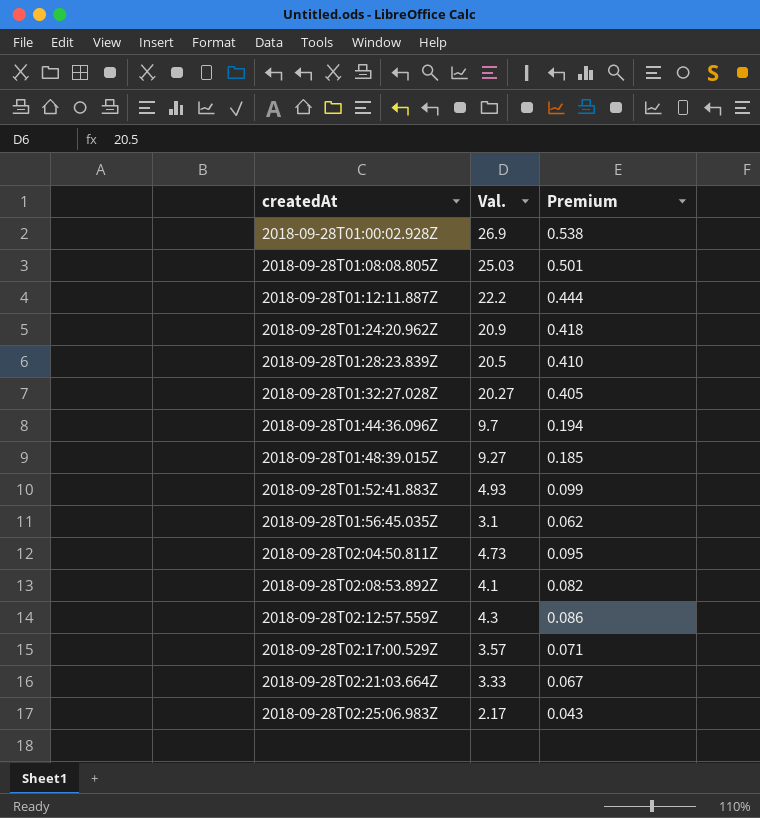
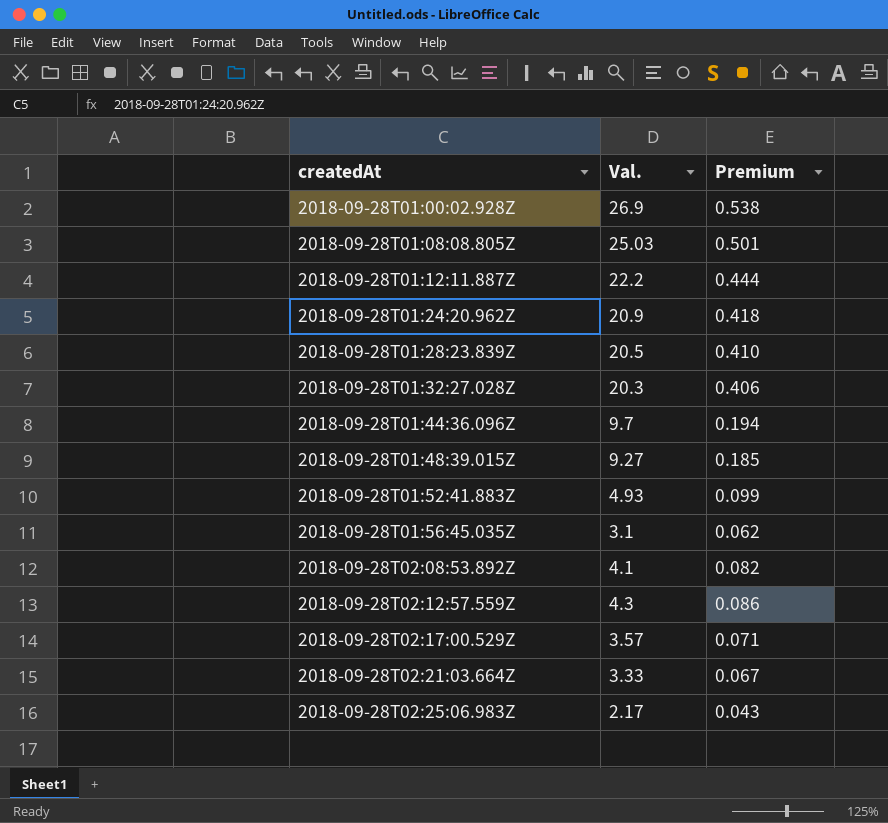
row 2018-09-28T02:04:50.811Z: 4.73 | 0.095 -> none
2018-09-28T01:32:27.028Z | Val.: 20.27 -> 20.3
2018-09-28T01:32:27.028Z | Premium: 0.405 -> 0.406

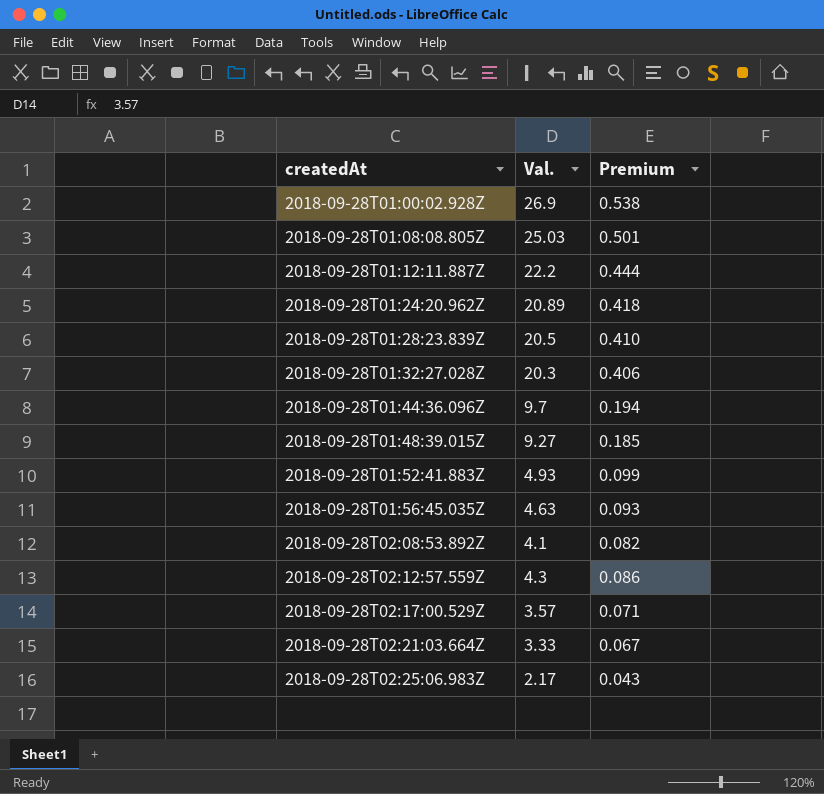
2018-09-28T01:24:20.962Z | Val.: 20.9 -> 20.89
2018-09-28T01:56:45.035Z | Val.: 3.1 -> 4.63
2018-09-28T01:56:45.035Z | Premium: 0.062 -> 0.093

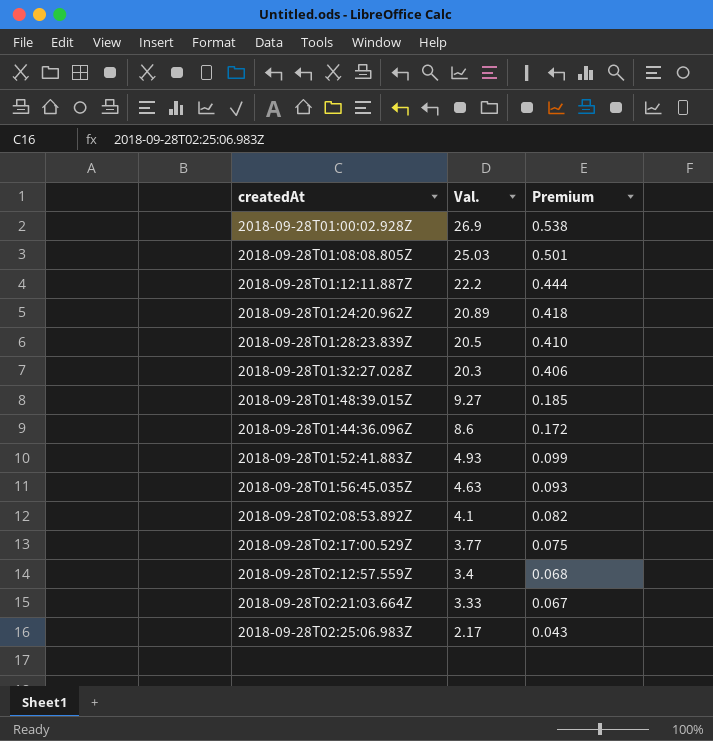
row order: createdAt ascending -> Val. descending
2018-09-28T01:44:36.096Z | Val.: 9.7 -> 8.6
2018-09-28T01:44:36.096Z | Premium: 0.194 -> 0.172
2018-09-28T02:17:00.529Z | Val.: 3.57 -> 3.77
2018-09-28T02:17:00.529Z | Premium: 0.071 -> 0.075
2018-09-28T02:12:57.559Z | Val.: 4.3 -> 3.4
2018-09-28T02:12:57.559Z | Premium: 0.086 -> 0.068

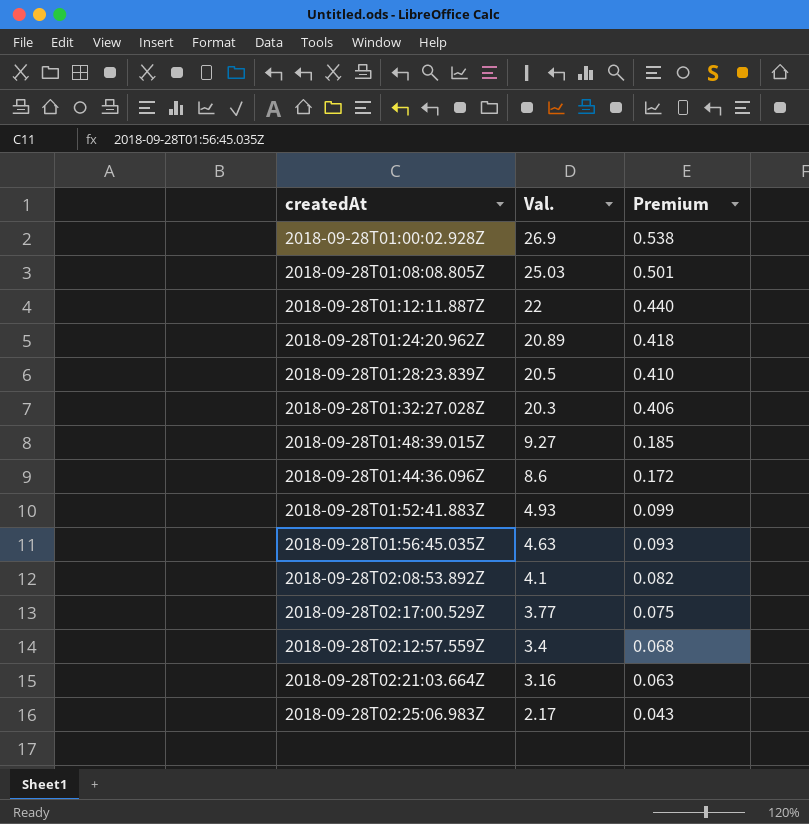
2018-09-28T01:12:11.887Z | Val.: 22.2 -> 22
2018-09-28T01:12:11.887Z | Premium: 0.444 -> 0.440
2018-09-28T02:21:03.664Z | Val.: 3.33 -> 3.16
2018-09-28T02:21:03.664Z | Premium: 0.067 -> 0.063

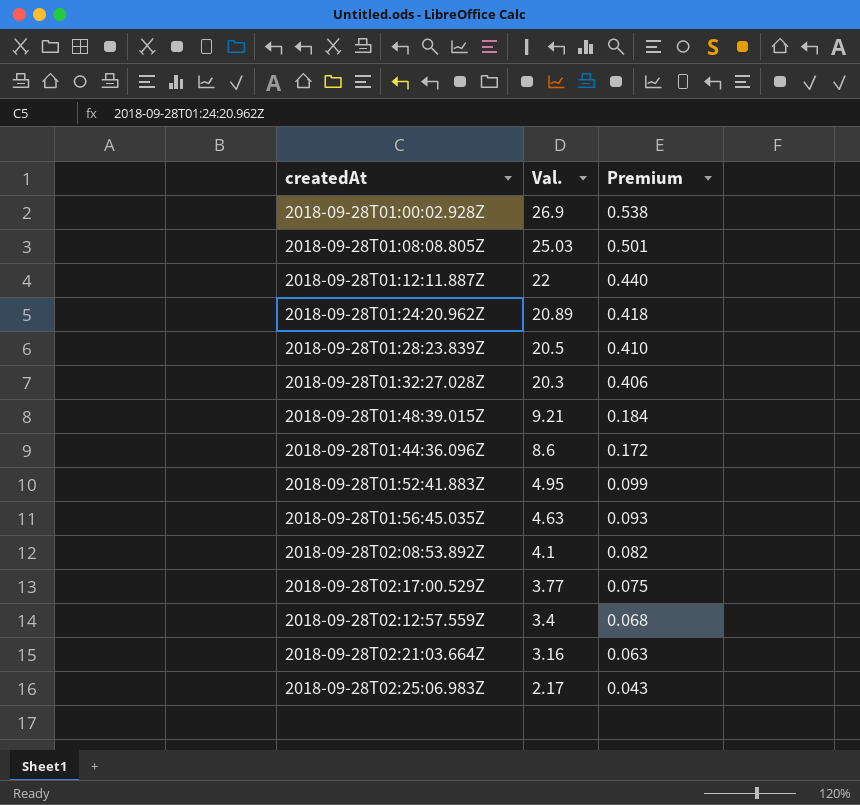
2018-09-28T01:48:39.015Z | Val.: 9.27 -> 9.21
2018-09-28T01:48:39.015Z | Premium: 0.185 -> 0.184
2018-09-28T01:52:41.883Z | Val.: 4.93 -> 4.95

